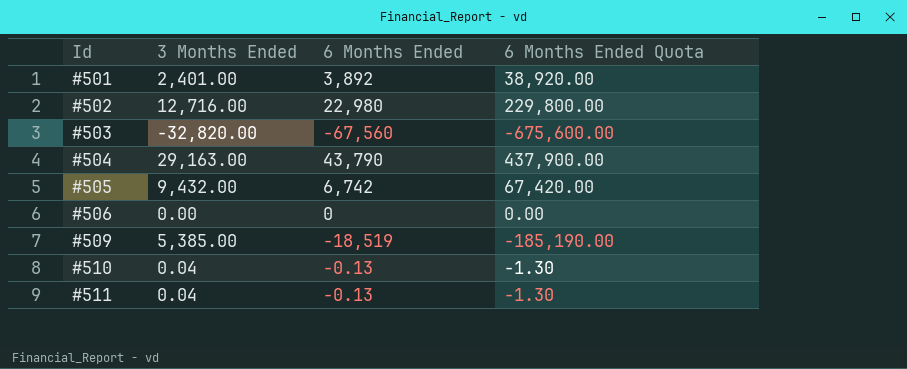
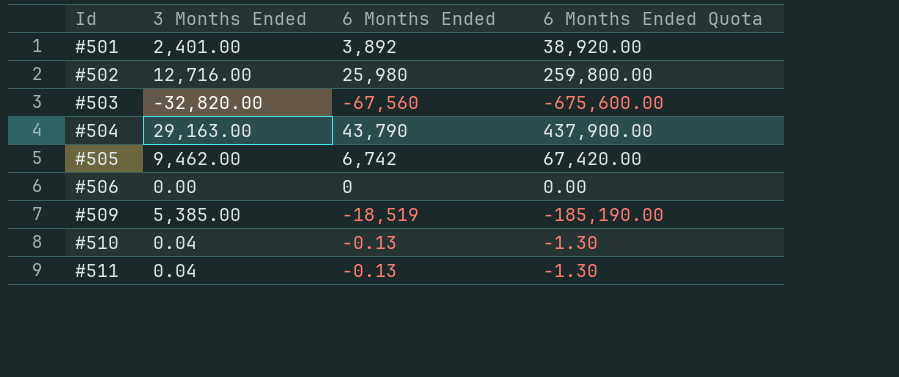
#502 | 6 Months Ended: 22,980 -> 25,980
#502 | 6 Months Ended Quota: 229,800.00 -> 259,800.00
#505 | 3 Months Ended: 9,432.00 -> 9,462.00

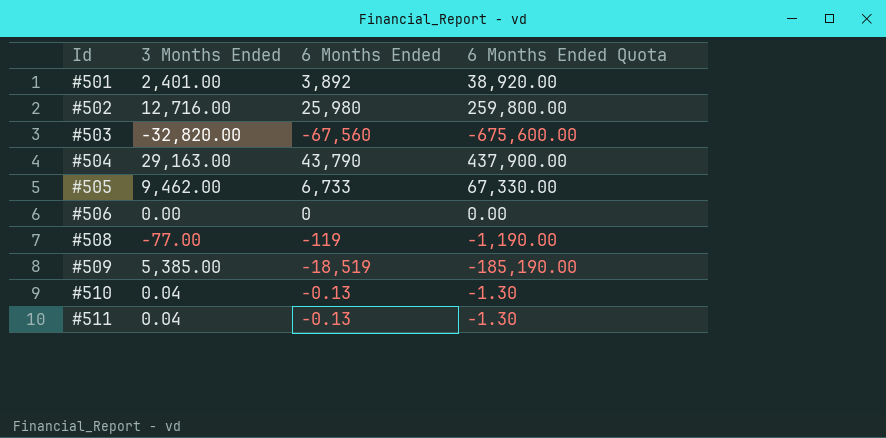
#505 | 6 Months Ended: 6,742 -> 6,733
#505 | 6 Months Ended Quota: 67,420.00 -> 67,330.00
row #508: none -> -77.00 | -119 | -1,190.00

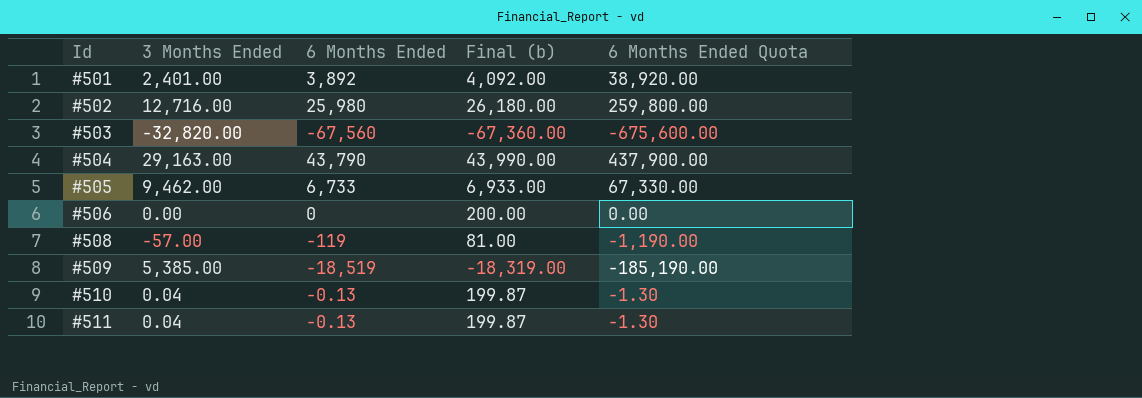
column Final (b) | formula: none -> [6 Months Ended] + 200
#508 | 3 Months Ended: -77.00 -> -57.00

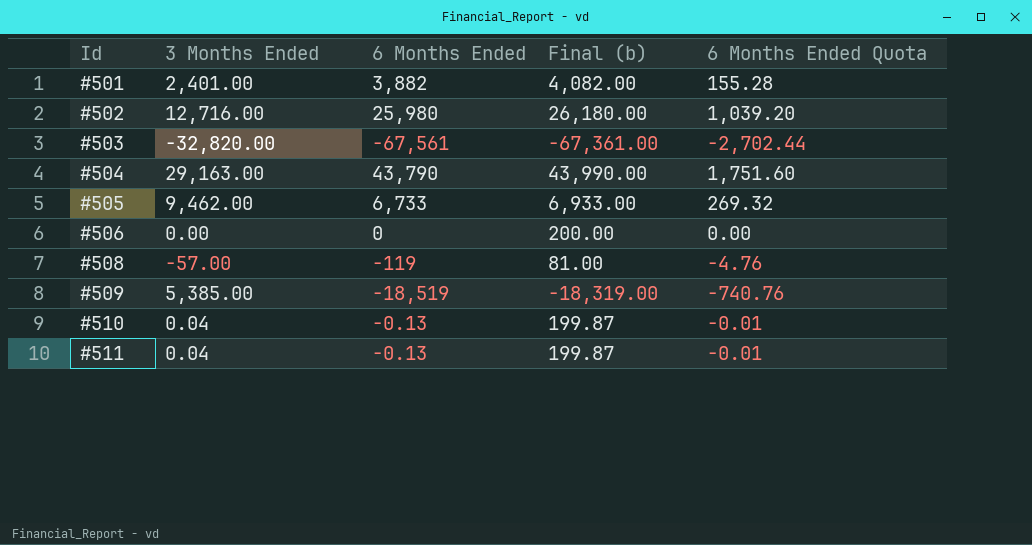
column 6 Months Ended Quota | formula: [6 Months Ended] * 10 -> [6 Months Ended] * 0.04
#501 | 6 Months Ended: 3,892 -> 3,882
#501 | Final (b): 4,092.00 -> 4,082.00
#503 | 6 Months Ended: -67,560 -> -67,561
#503 | Final (b): -67,360.00 -> -67,361.00

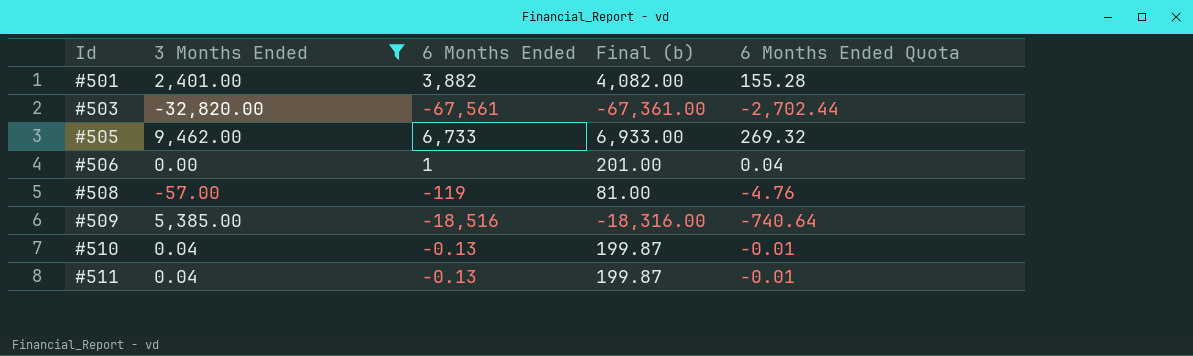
filter: none -> 3 Months Ended <= 9,462.00
#506 | 6 Months Ended: 0 -> 1
#506 | Final (b): 200.00 -> 201.00
#506 | 6 Months Ended Quota: 0.00 -> 0.04
#509 | 6 Months Ended: -18,519 -> -18,516
#509 | Final (b): -18,319.00 -> -18,316.00
#509 | 6 Months Ended Quota: -740.76 -> -740.64

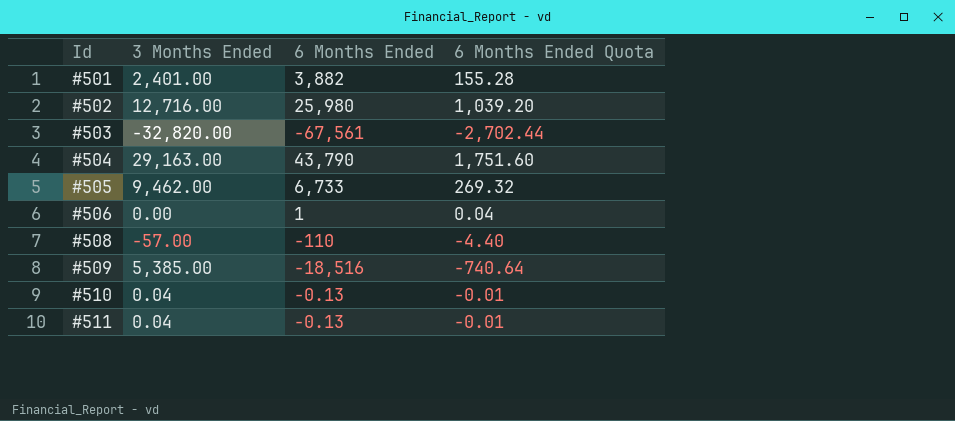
filter: 3 Months Ended <= 9,462.00 -> none
column Final (b) | formula: [6 Months Ended] + 200 -> none
#508 | 6 Months Ended: -119 -> -110
#508 | 6 Months Ended Quota: -4.76 -> -4.40

